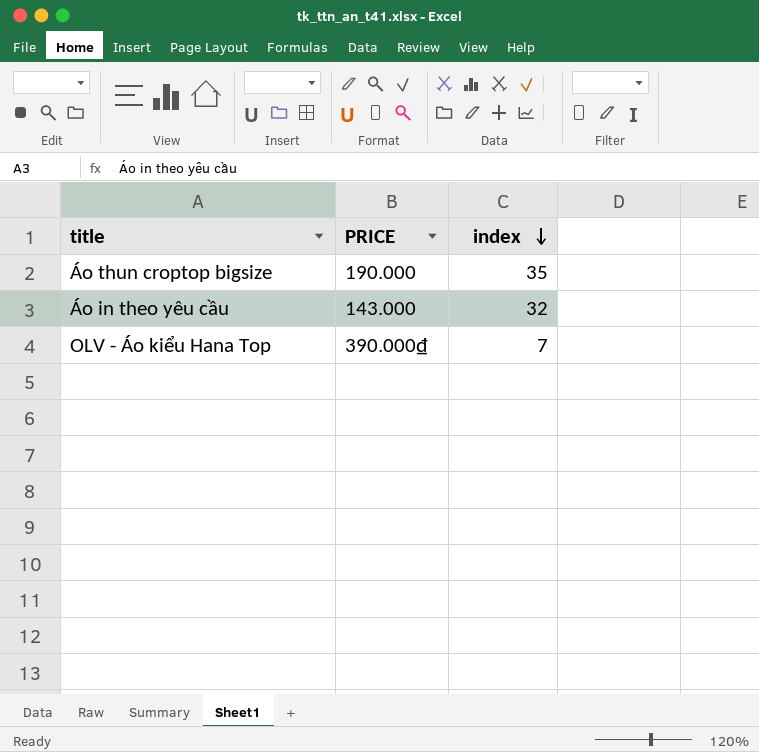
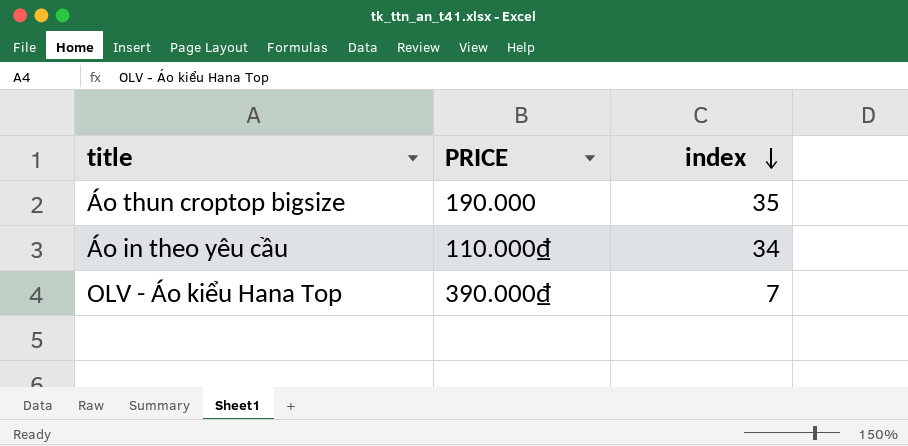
Áo in theo yêu cầu | PRICE: 143.000 -> 110.000₫
Áo in theo yêu cầu | index: 32 -> 34

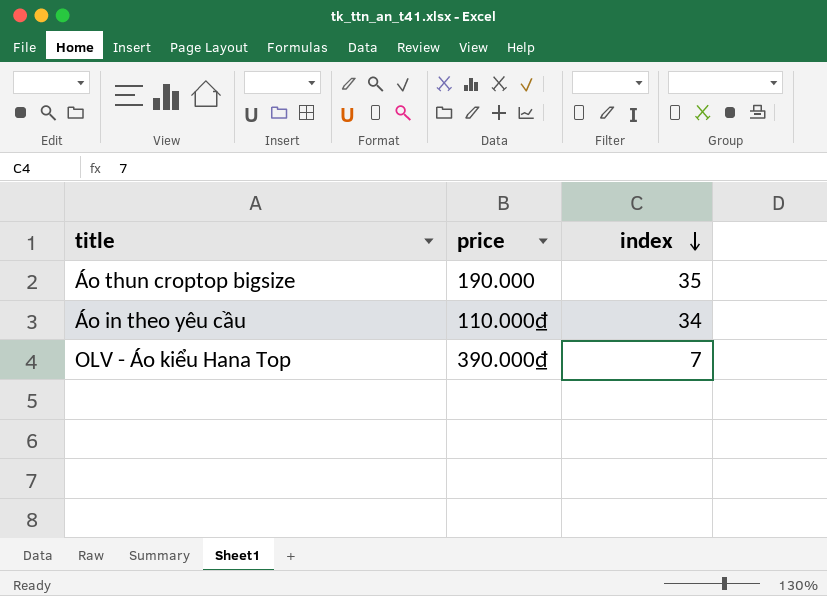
column name: PRICE -> price

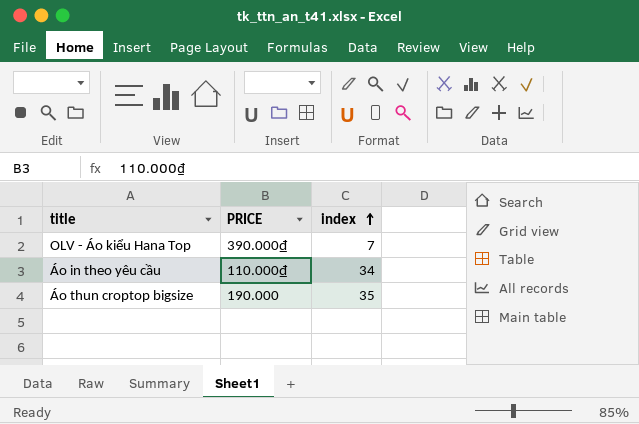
row order: index descending -> index ascending
column name: price -> PRICE

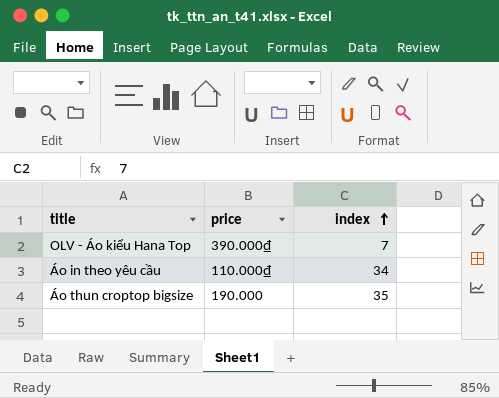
column name: PRICE -> price

